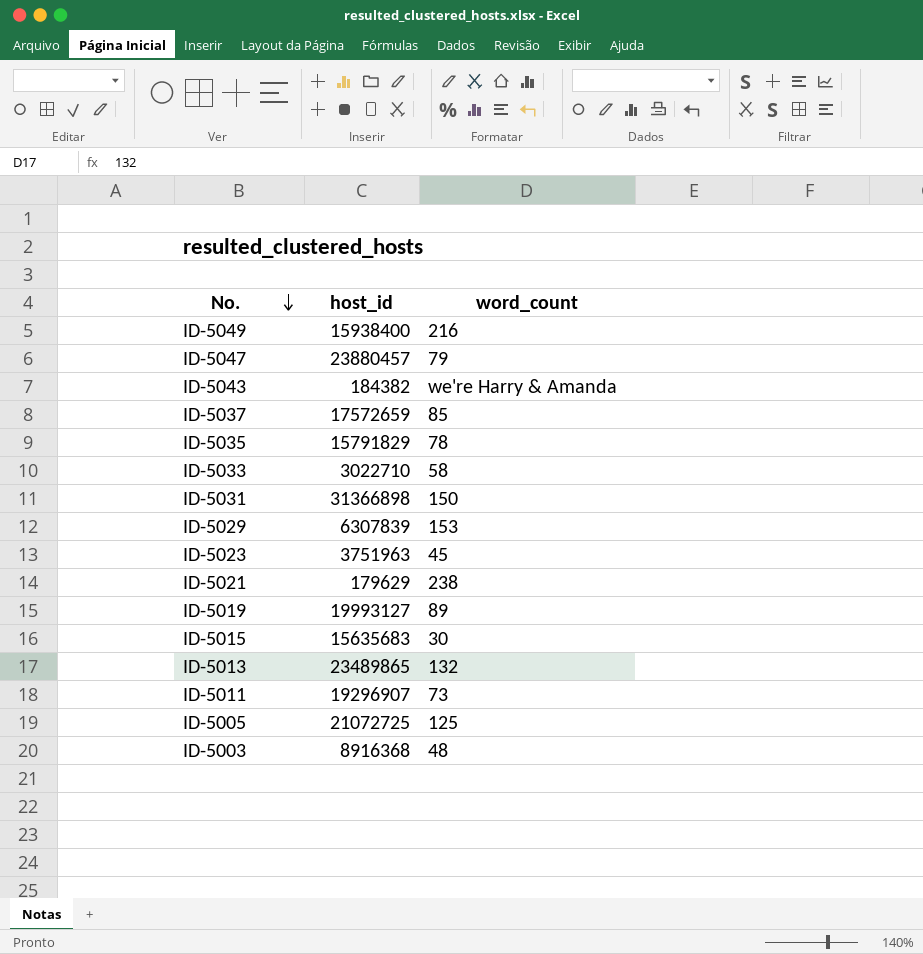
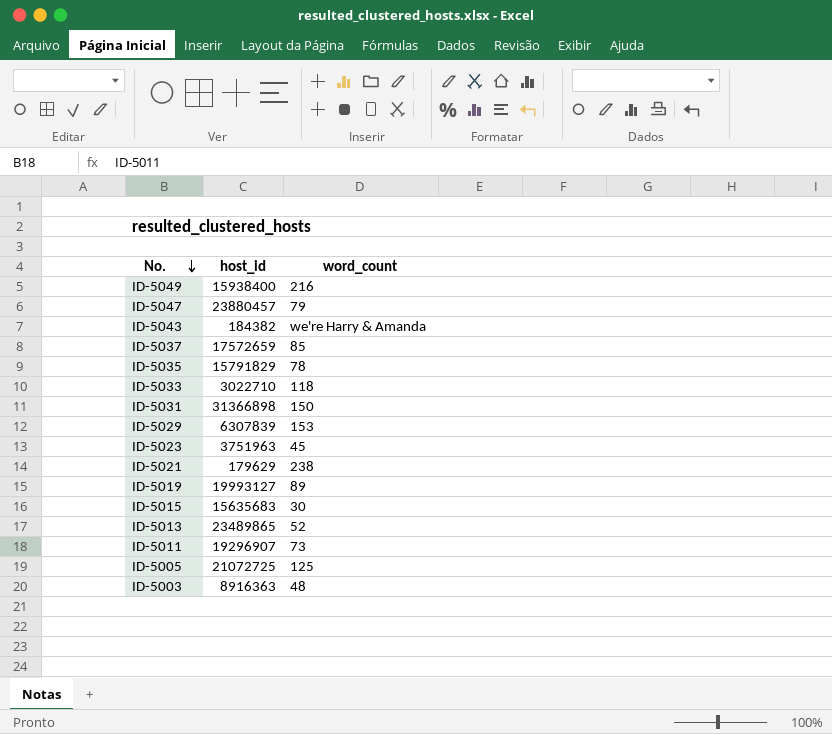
ID-5033 | word_count: 58 -> 118
ID-5013 | word_count: 132 -> 52
ID-5003 | host_id: 8916368 -> 8916363

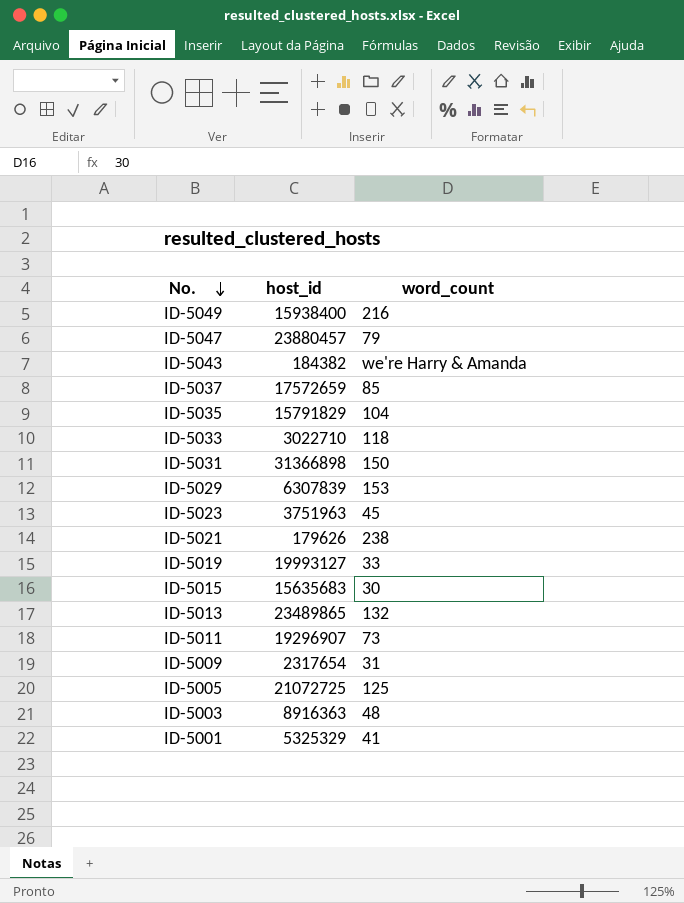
ID-5035 | word_count: 78 -> 104
ID-5021 | host_id: 179629 -> 179626
ID-5019 | word_count: 89 -> 33
ID-5013 | word_count: 52 -> 132
row ID-5009: none -> 2317654 | 31
row ID-5001: none -> 5325329 | 41

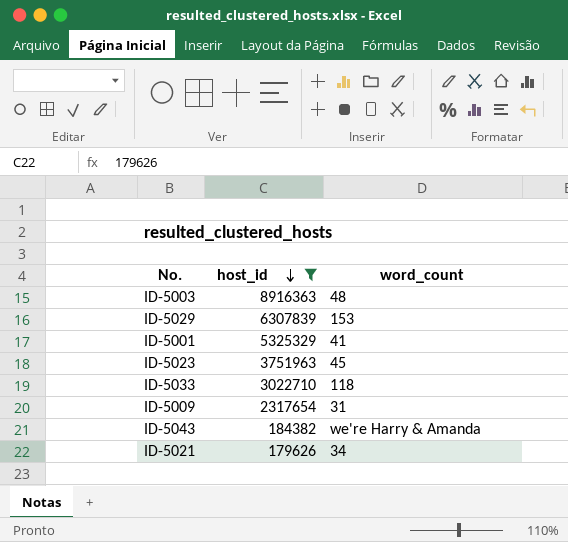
filter: none -> host_id <= 8916363
row order: No. descending -> host_id descending
ID-5021 | word_count: 238 -> 34

